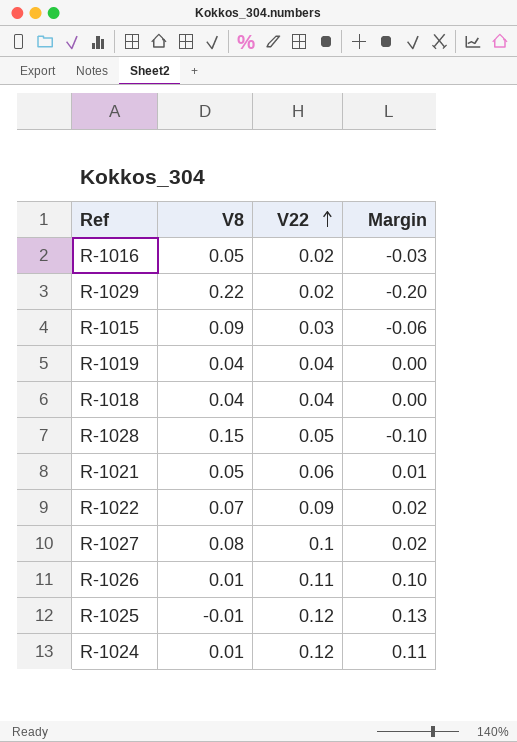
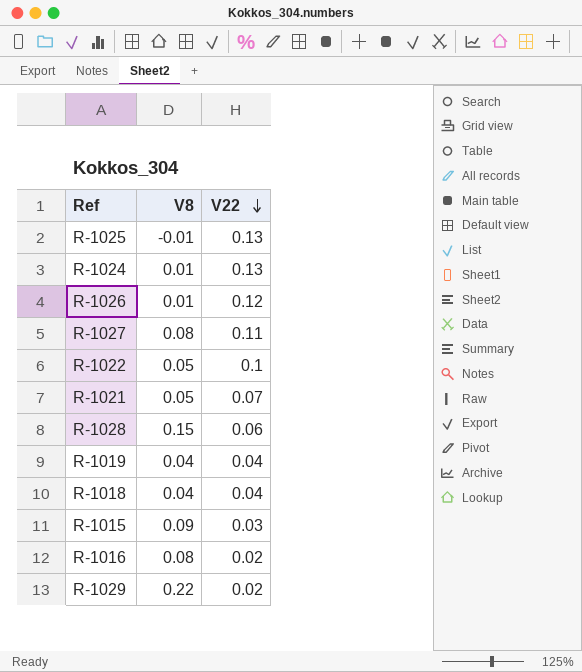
row order: V22 ascending -> V22 descending
column Margin | formula: [V22] - [V8] -> none
R-1025 | V22: 0.12 -> 0.13
R-1024 | V22: 0.12 -> 0.13
R-1026 | V22: 0.11 -> 0.12
R-1027 | V22: 0.1 -> 0.11
R-1022 | V8: 0.07 -> 0.05
R-1022 | V22: 0.09 -> 0.1
R-1021 | V22: 0.06 -> 0.07
R-1028 | V22: 0.05 -> 0.06
R-1016 | V8: 0.05 -> 0.08

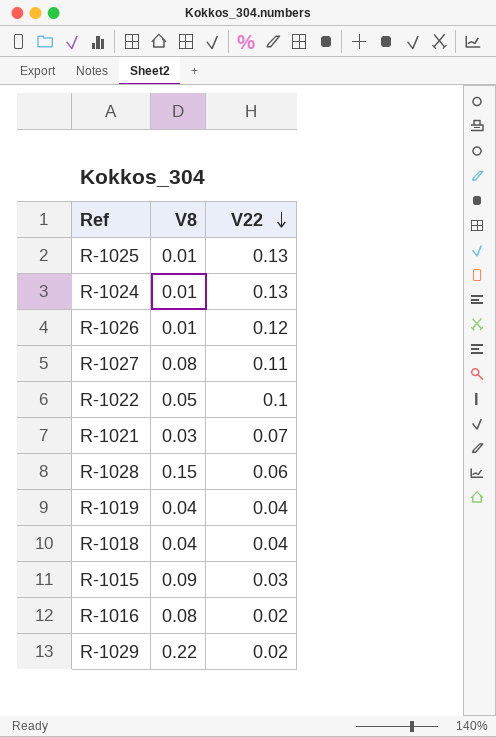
R-1025 | V8: -0.01 -> 0.01
R-1021 | V8: 0.05 -> 0.03

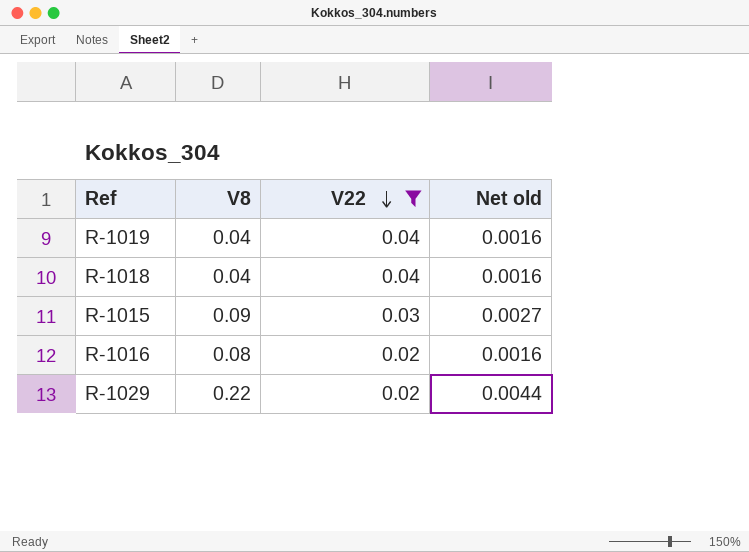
filter: none -> V22 <= 0.04
column Net old | formula: none -> [V8] * [V22]

